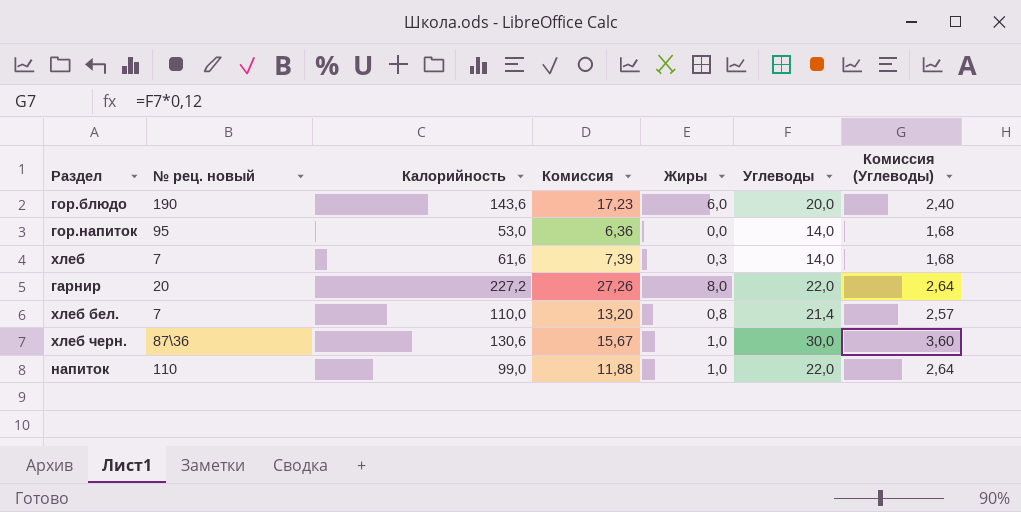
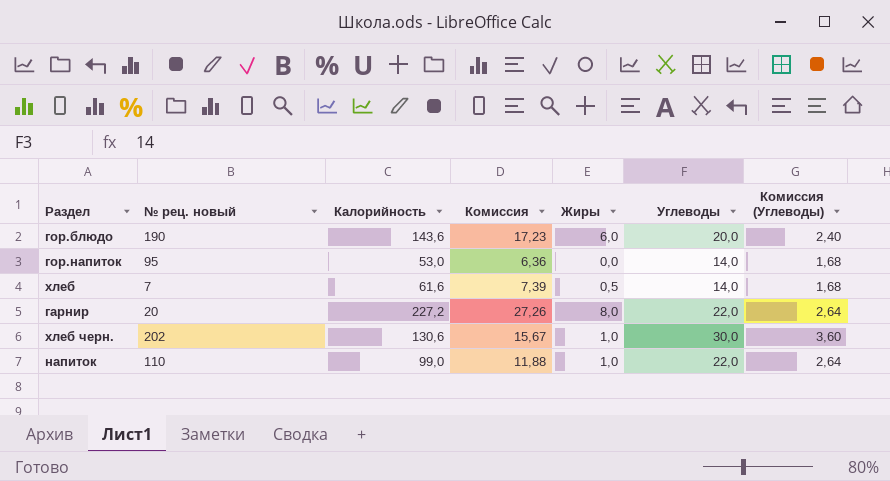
row хлеб бел.: 7 | 110,0 | 13,20 | 0,8 | 21,4 | 2,57 -> none
хлеб | Жиры: 0,3 -> 0,5
хлеб черн. | № рец. новый: 87\36 -> 202

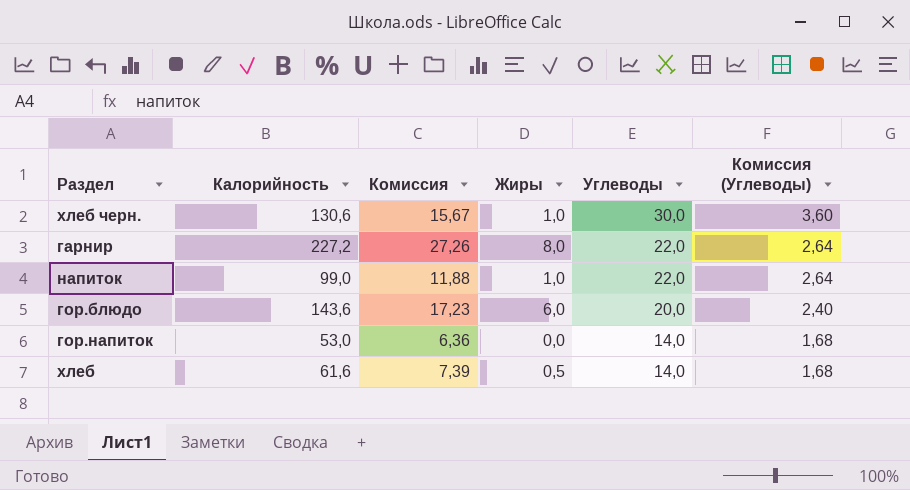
row order: none -> Углеводы descending
column № рец. новый | position: 2 -> none

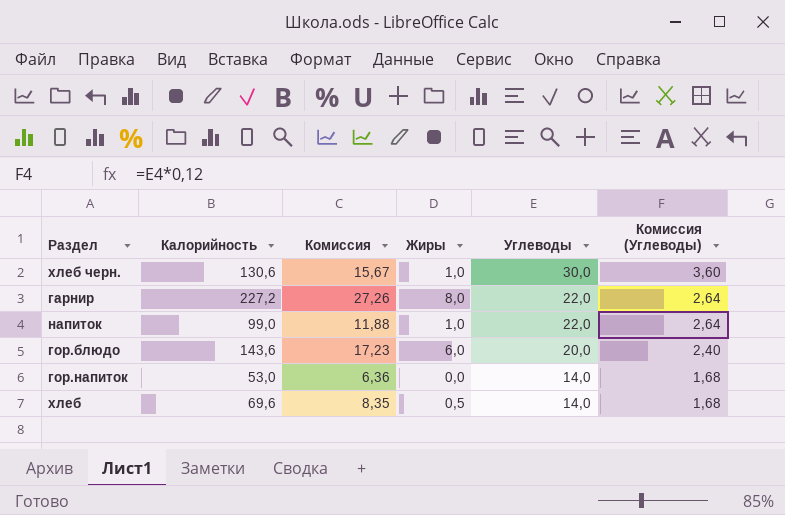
хлеб | Калорийность: 61,6 -> 69,6
хлеб | Комиссия: 7,39 -> 8,35

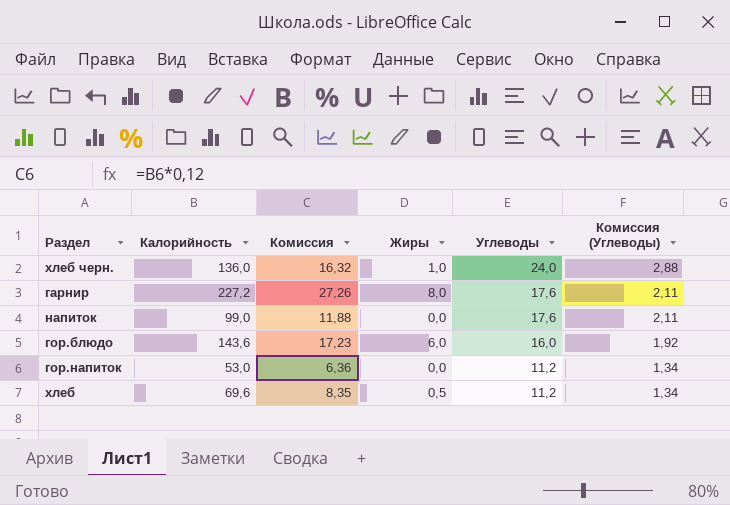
хлеб черн. | Калорийность: 130,6 -> 136,0
хлеб черн. | Комиссия: 15,67 -> 16,32
хлеб черн. | Углеводы: 30,0 -> 24,0
хлеб черн. | Комиссия (Углеводы): 3,60 -> 2,88
гарнир | Углеводы: 22,0 -> 17,6
гарнир | Комиссия (Углеводы): 2,64 -> 2,11
напиток | Жиры: 1,0 -> 0,0
напиток | Углеводы: 22,0 -> 17,6
напиток | Комиссия (Углеводы): 2,64 -> 2,11
гор.блюдо | Углеводы: 20,0 -> 16,0
гор.блюдо | Комиссия (Углеводы): 2,40 -> 1,92
гор.напиток | Углеводы: 14,0 -> 11,2
гор.напиток | Комиссия (Углеводы): 1,68 -> 1,34
хлеб | Углеводы: 14,0 -> 11,2
хлеб | Комиссия (Углеводы): 1,68 -> 1,34

